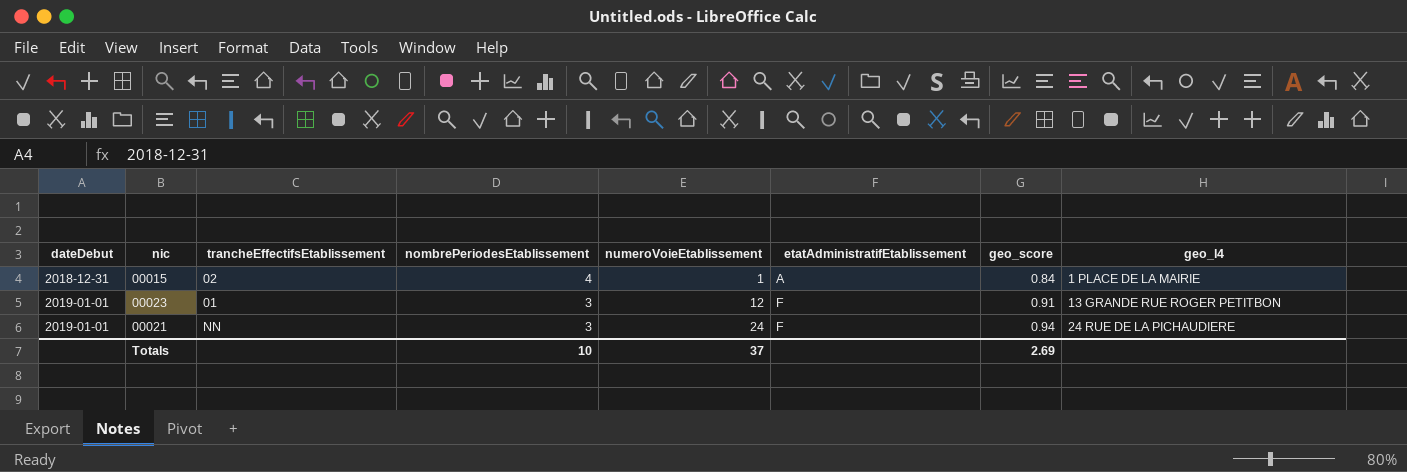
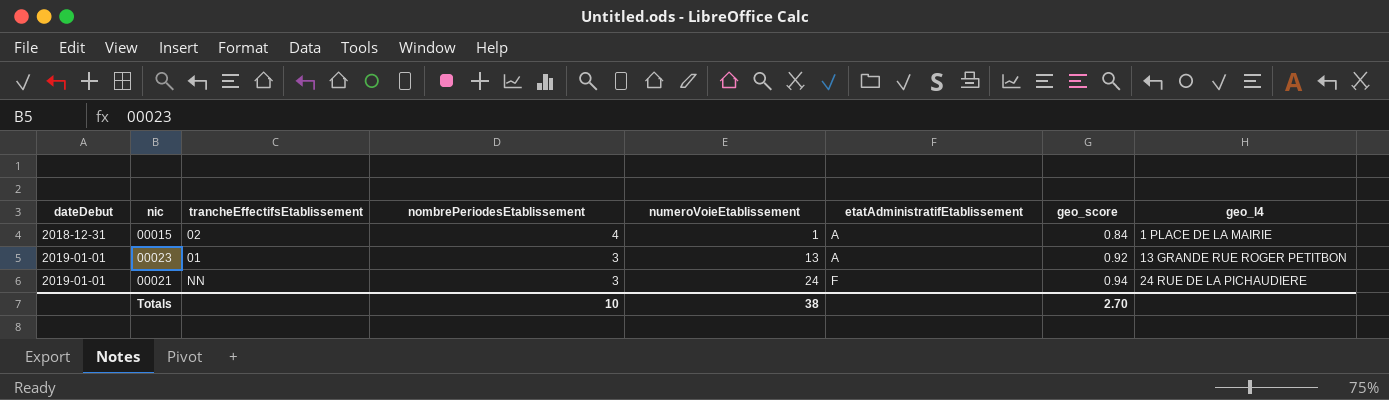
00023 | numeroVoieEtablissement: 12 -> 13
00023 | etatAdministratifEtablissement: F -> A
00023 | geo_score: 0.91 -> 0.92
Totals | numeroVoieEtablissement: 37 -> 38
Totals | geo_score: 2.69 -> 2.70

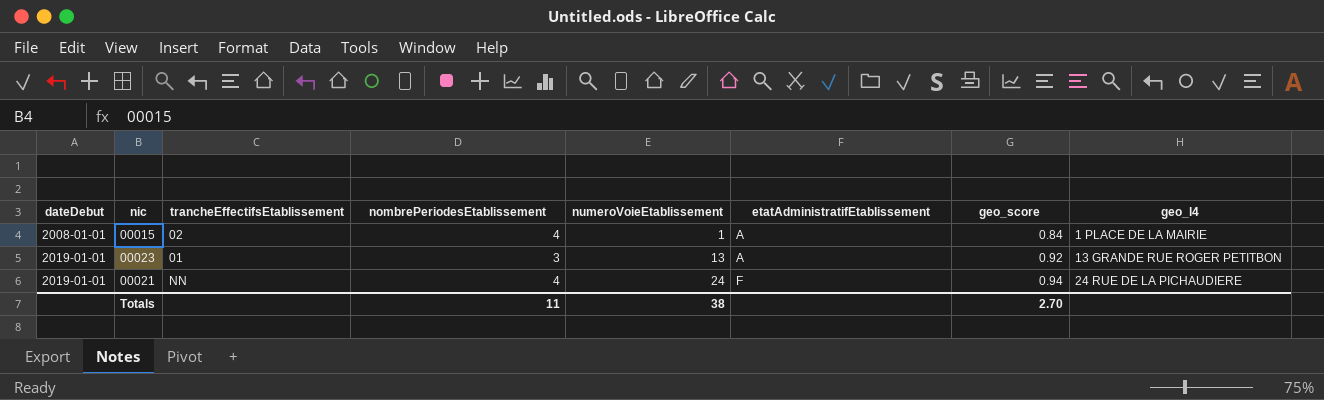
00015 | dateDebut: 2018-12-31 -> 2008-01-01
00021 | nombrePeriodesEtablissement: 3 -> 4
Totals | nombrePeriodesEtablissement: 10 -> 11

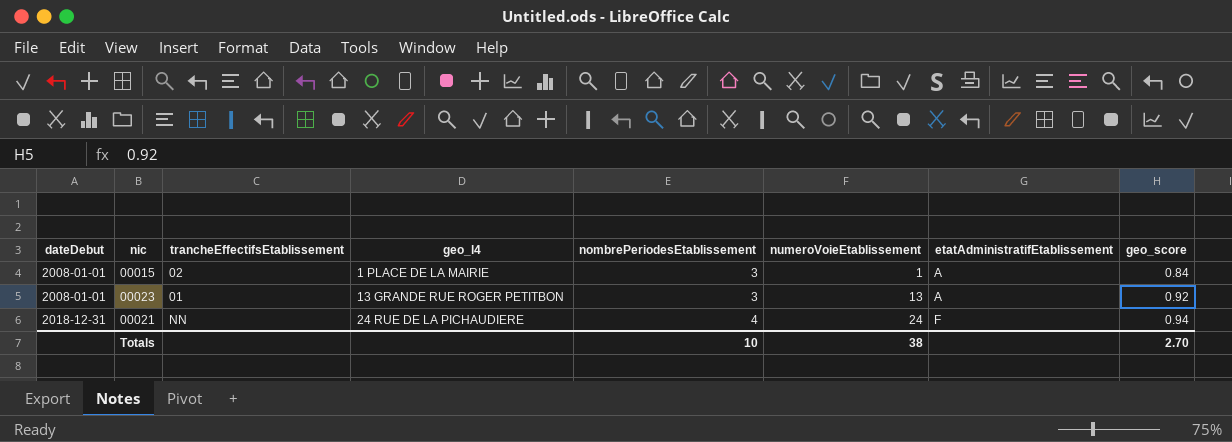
column geo_l4 | position: 8 -> 4
00015 | nombrePeriodesEtablissement: 4 -> 3
00023 | dateDebut: 2019-01-01 -> 2008-01-01
00021 | dateDebut: 2019-01-01 -> 2018-12-31
Totals | nombrePeriodesEtablissement: 11 -> 10

